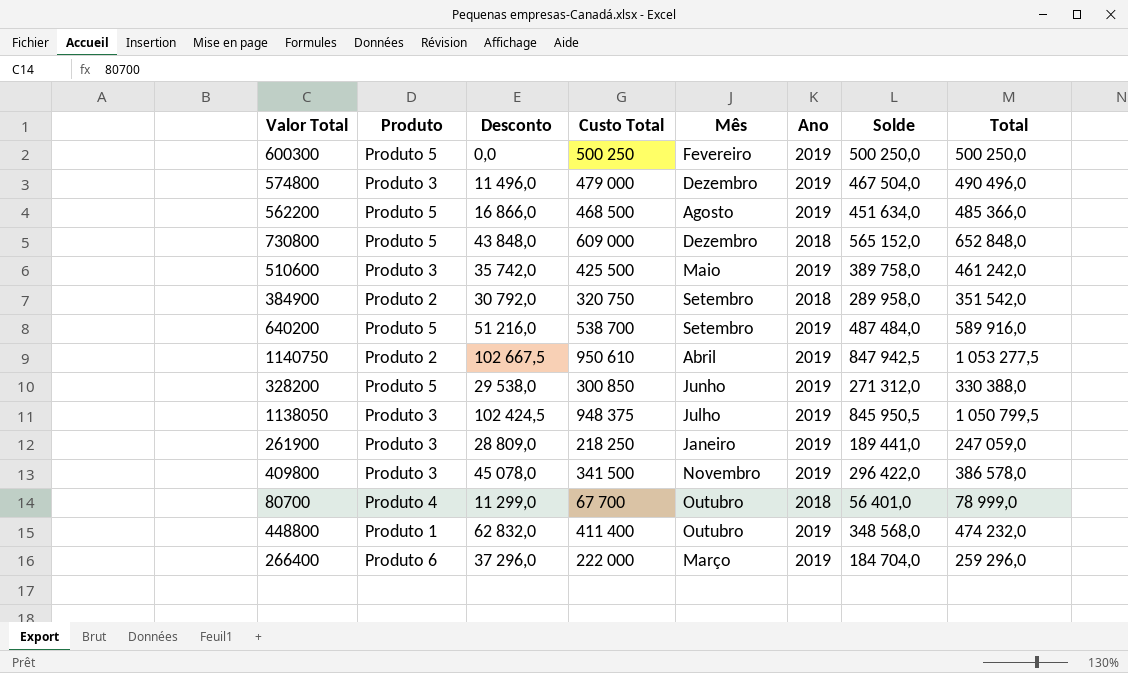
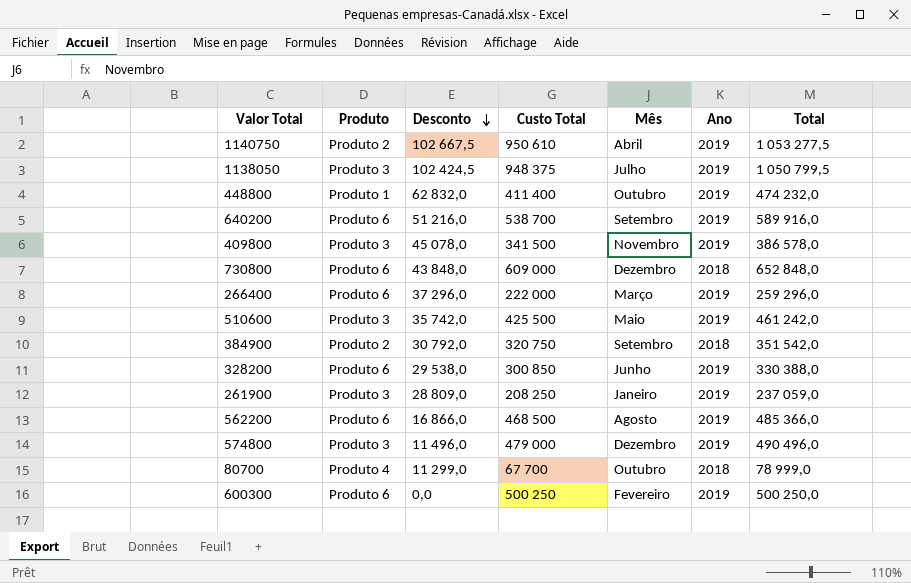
row order: none -> Desconto descending
column Solde | formula: [Custo Total] - [Desconto] -> none
640200 | Produto: Produto 5 -> Produto 6
730800 | Produto: Produto 5 -> Produto 6
328200 | Produto: Produto 5 -> Produto 6
261900 | Custo Total: 218 250 -> 208 250
261900 | Total: 247 059,0 -> 237 059,0
562200 | Produto: Produto 5 -> Produto 6
600300 | Produto: Produto 5 -> Produto 6

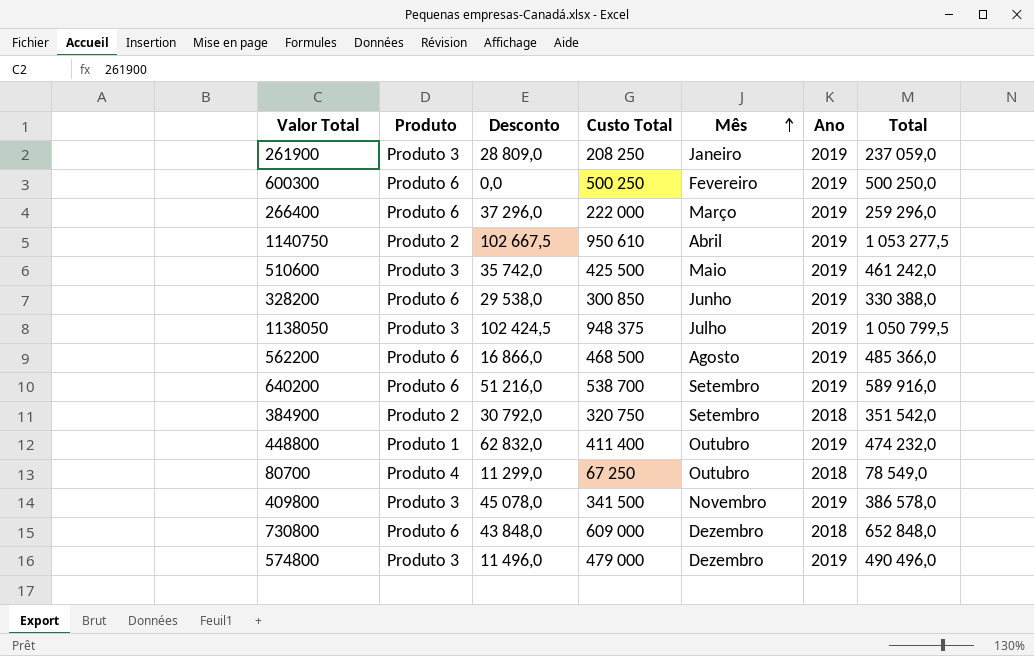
row order: Desconto descending -> Mês ascending
80700 | Custo Total: 67 700 -> 67 250
80700 | Total: 78 999,0 -> 78 549,0

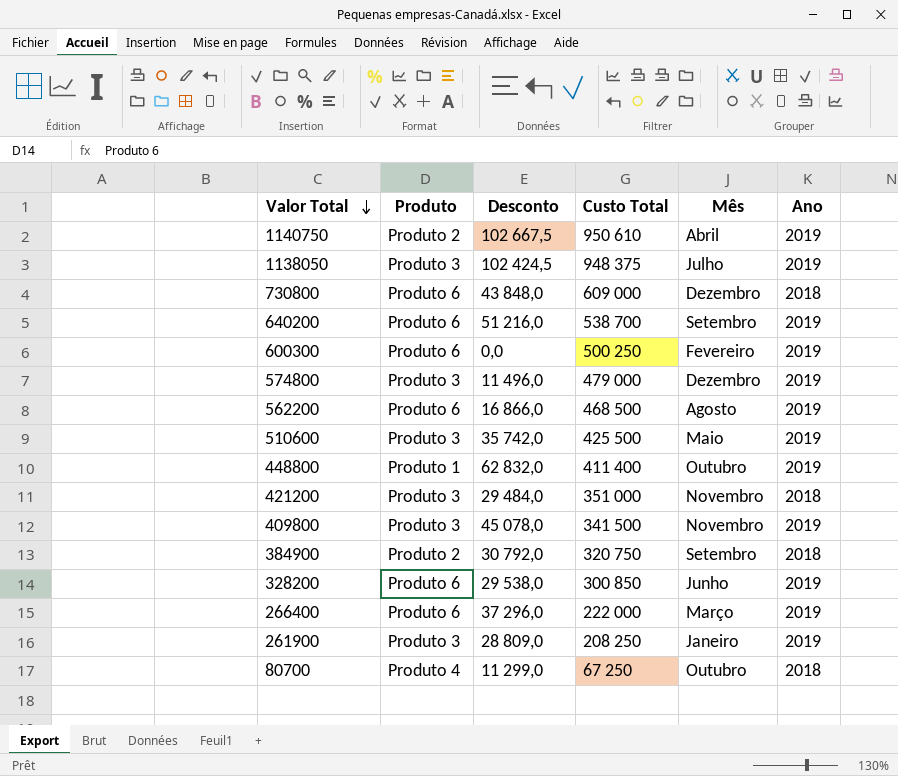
row order: Mês ascending -> Valor Total descending
column Total | formula: [Desconto] + [Custo Total] -> none
row 421200: none -> Produto 3 | 29 484,0 | 351 000 | Novembro | 2018

